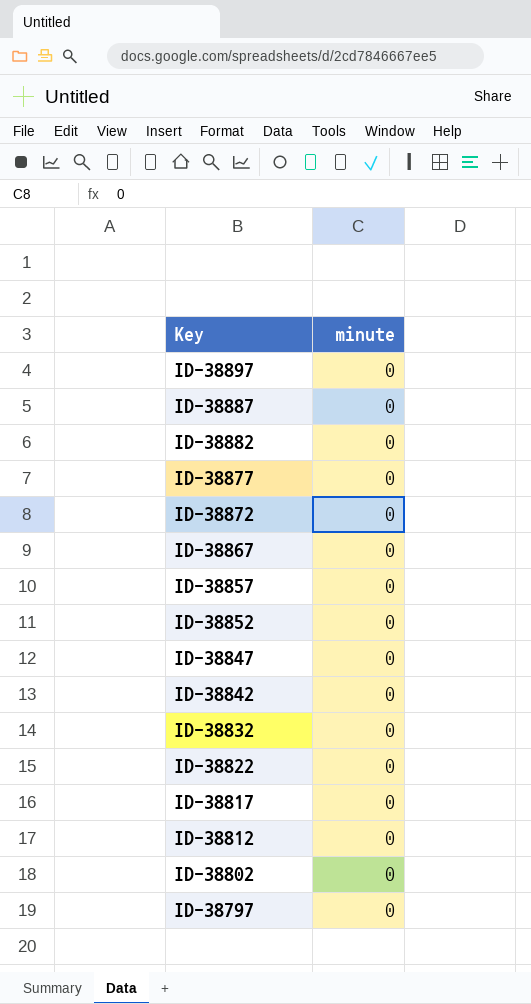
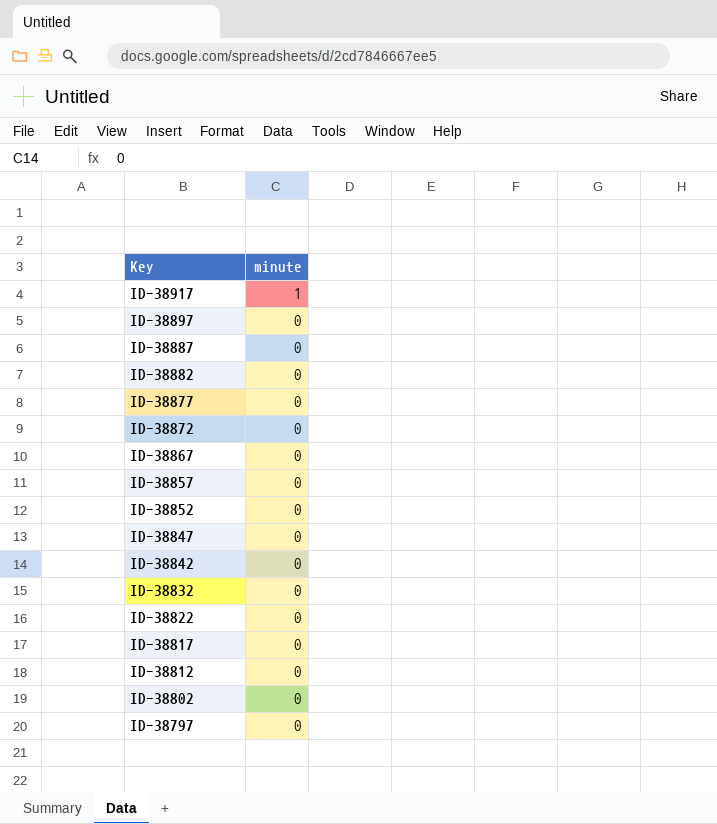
row ID-38917: none -> 1

